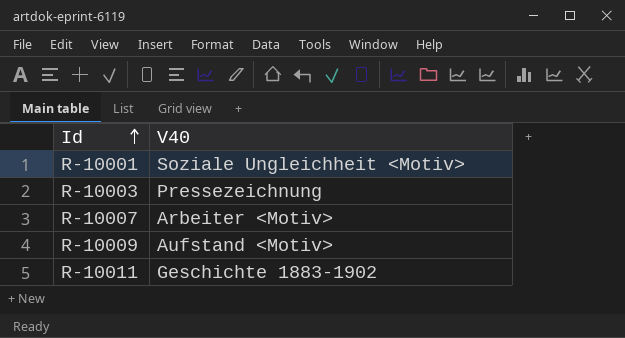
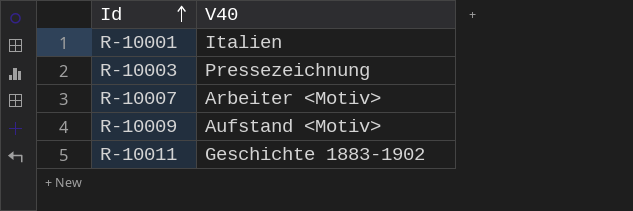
R-10001 | V40: Soziale Ungleichheit <Motiv> -> Italien

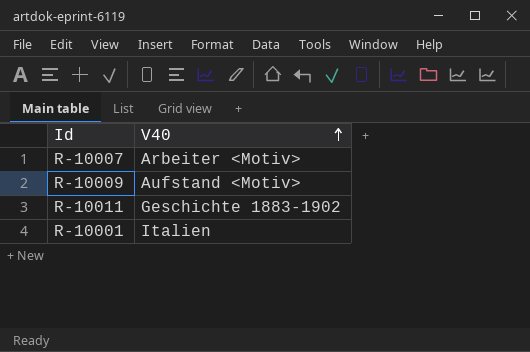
row order: Id ascending -> V40 ascending
row R-10003: Pressezeichnung -> none

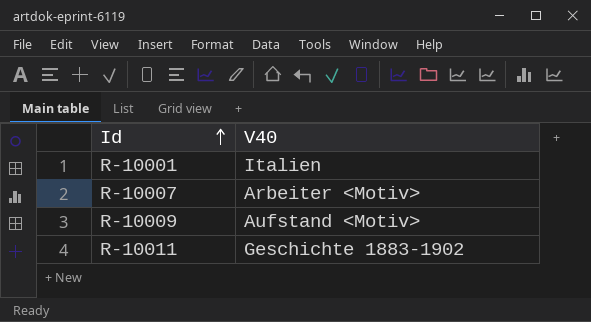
row order: V40 ascending -> Id ascending

